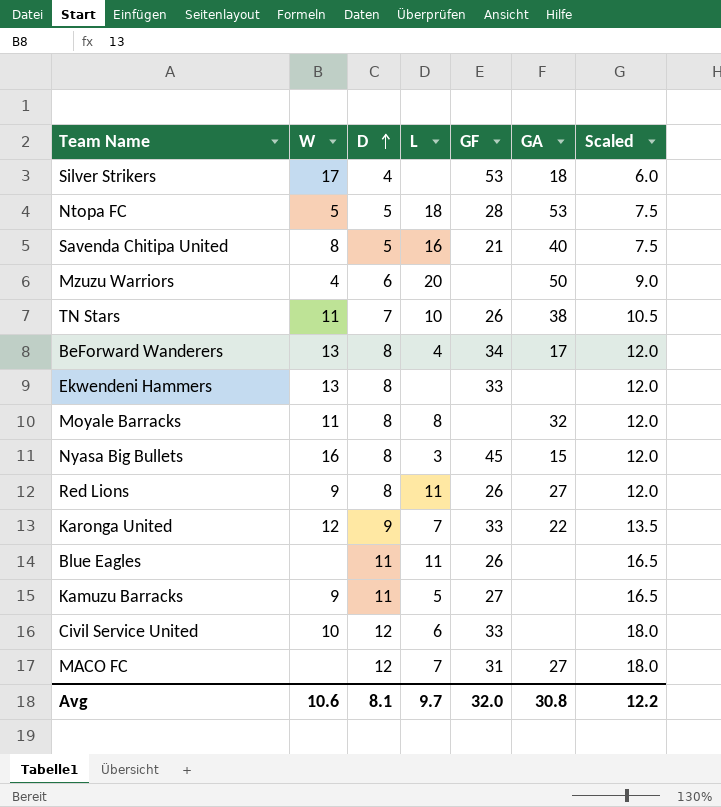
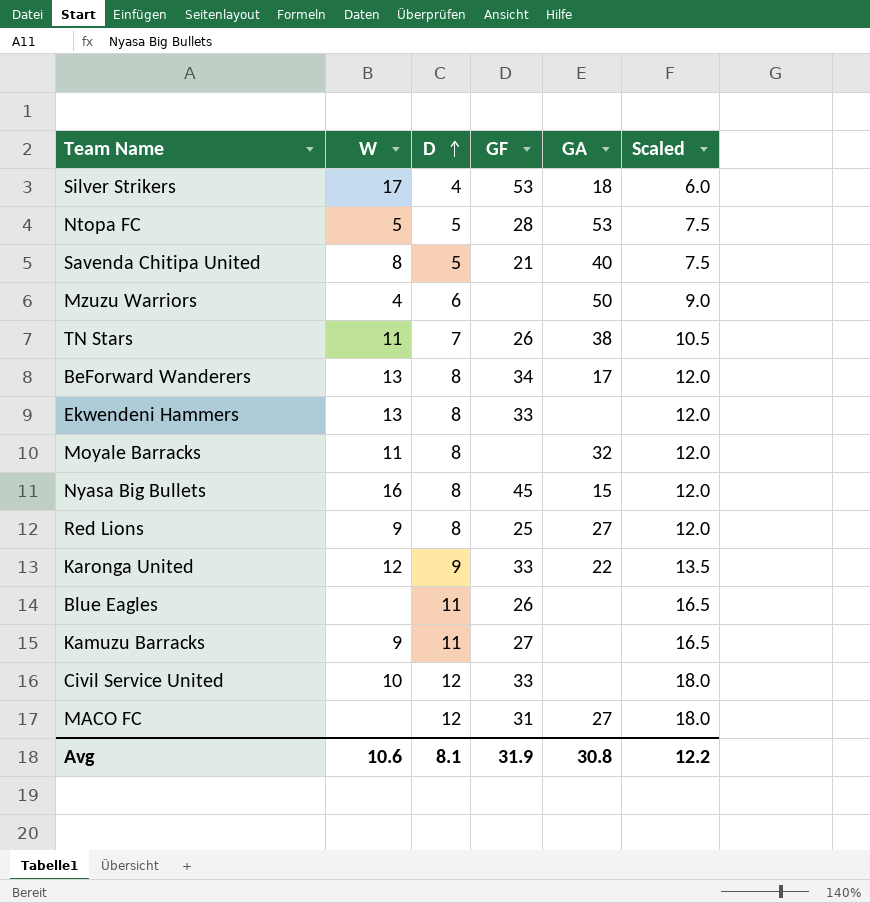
column L | position: 4 -> none
Red Lions | GF: 26 -> 25
Avg | GF: 32.0 -> 31.9

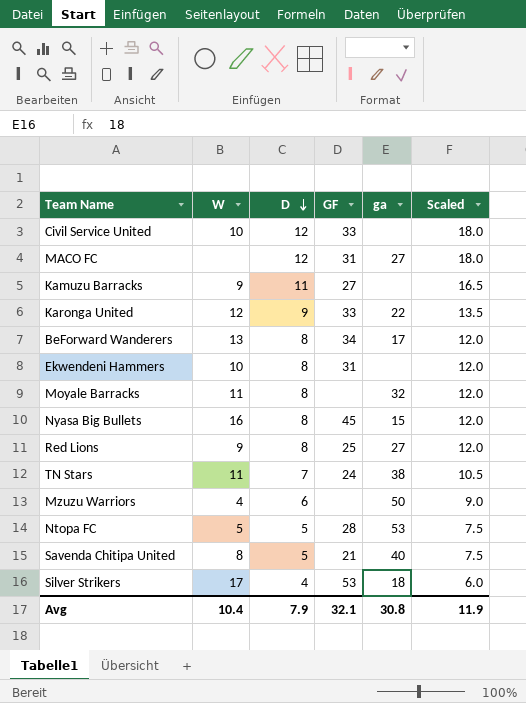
row order: D ascending -> D descending
column name: GA -> ga
row Blue Eagles: none | 11 | 26 | none | 16.5 -> none
Ekwendeni Hammers | W: 13 -> 10
Ekwendeni Hammers | GF: 33 -> 31
TN Stars | GF: 26 -> 24
Avg | W: 10.6 -> 10.4
Avg | D: 8.1 -> 7.9
Avg | GF: 31.9 -> 32.1
Avg | Scaled: 12.2 -> 11.9

